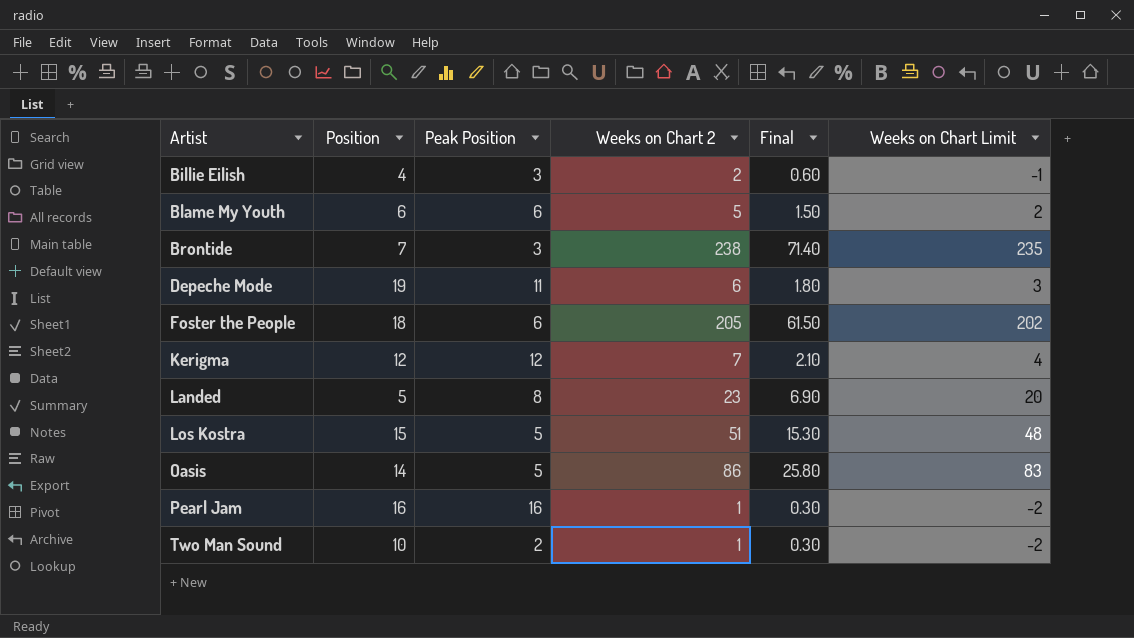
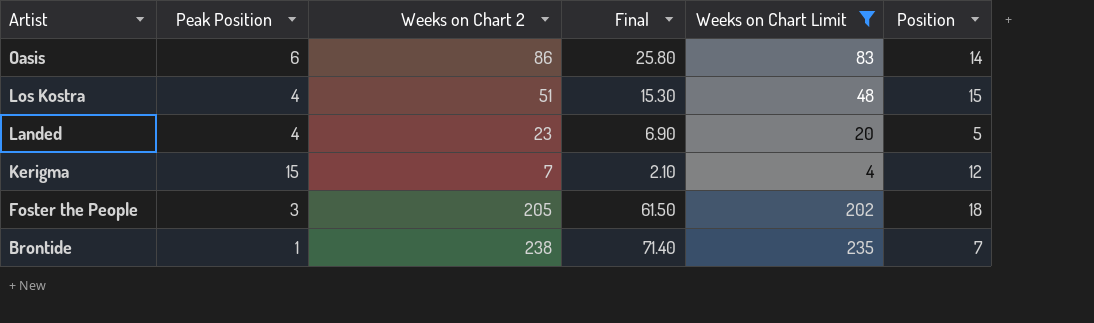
filter: none -> Weeks on Chart Limit >= 4
row order: Artist ascending -> Artist descending
column Position | position: 2 -> 6
Oasis | Peak Position: 5 -> 6
Los Kostra | Peak Position: 5 -> 4
Landed | Peak Position: 8 -> 4
Kerigma | Peak Position: 12 -> 15
Foster the People | Peak Position: 6 -> 3
Brontide | Peak Position: 3 -> 1

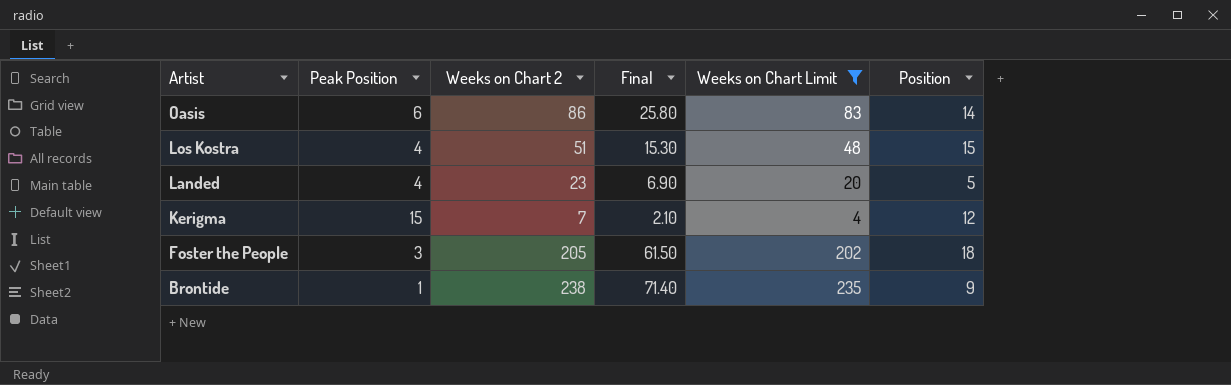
Brontide | Position: 7 -> 9

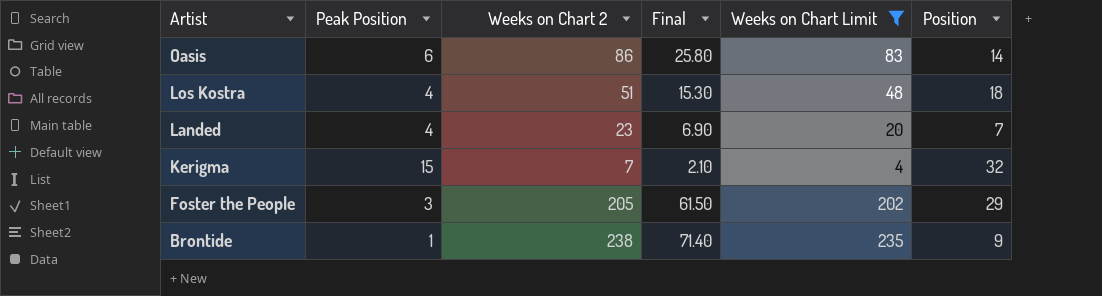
Los Kostra | Position: 15 -> 18
Landed | Position: 5 -> 7
Kerigma | Position: 12 -> 32
Foster the People | Position: 18 -> 29

